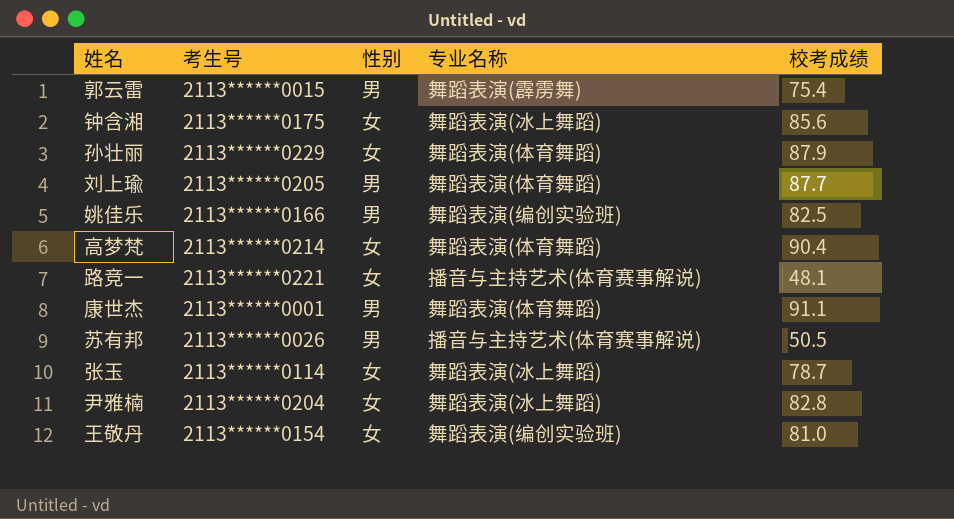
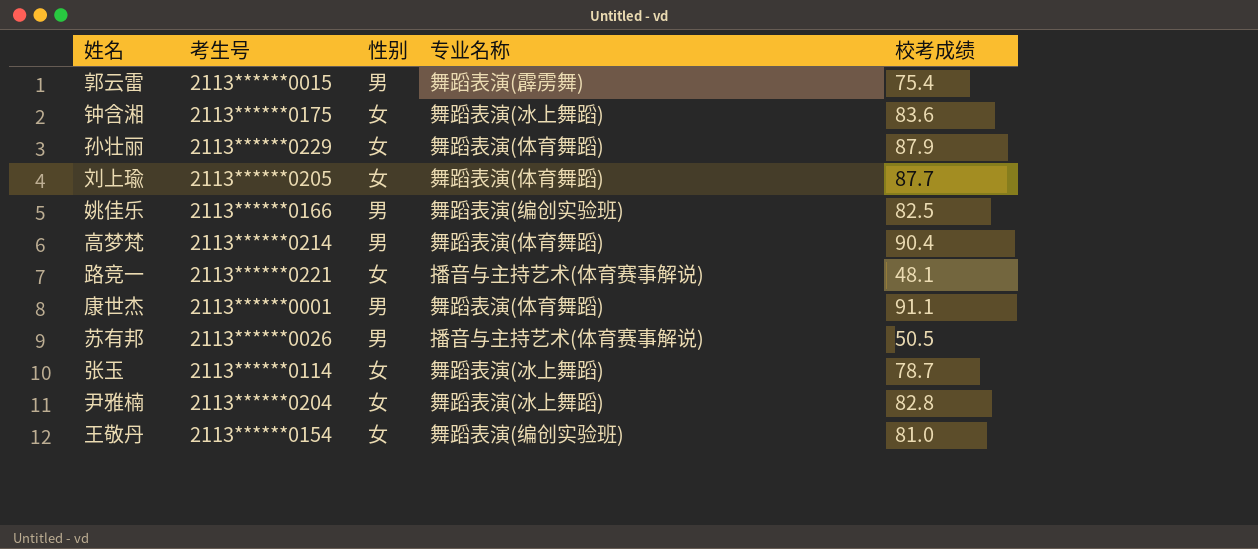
钟含湘 | 校考成绩: 85.6 -> 83.6
刘上瑜 | 性别: 男 -> 女
高梦梵 | 性别: 女 -> 男

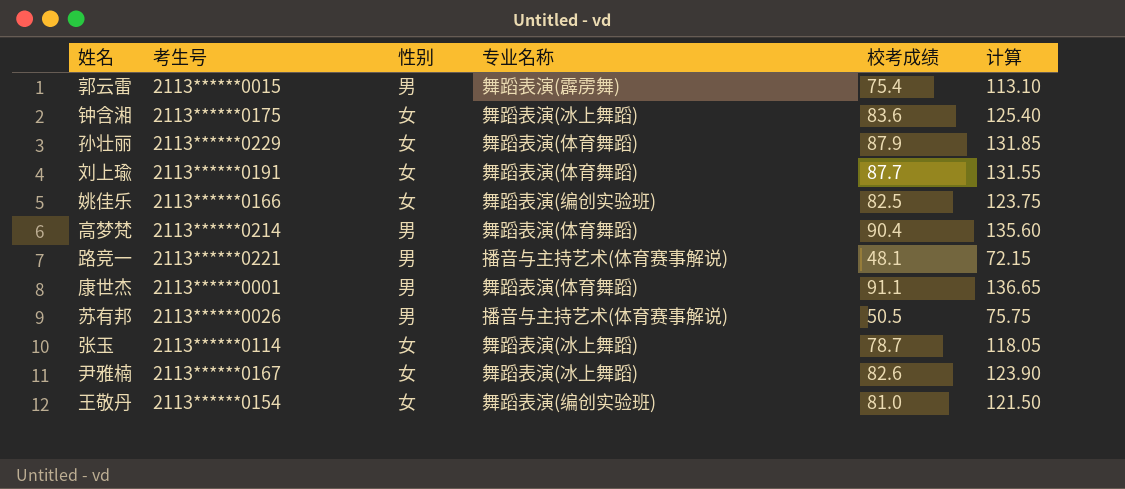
column 计算 | formula: none -> [校考成绩] * 1.5
刘上瑜 | 考生号: 2113******0205 -> 2113******0191
姚佳乐 | 性别: 男 -> 女
路竞一 | 性别: 女 -> 男
尹雅楠 | 考生号: 2113******0204 -> 2113******0167
尹雅楠 | 校考成绩: 82.8 -> 82.6

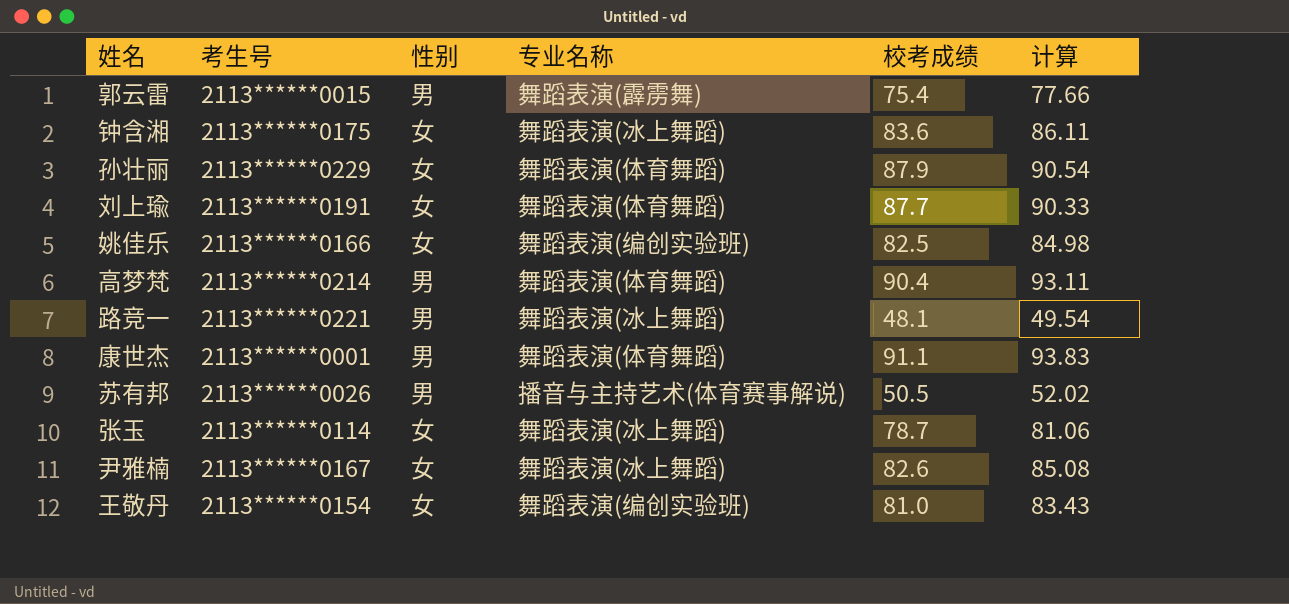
column 计算 | formula: [校考成绩] * 1.5 -> [校考成绩] * 1.03
路竞一 | 专业名称: 播音与主持艺术(体育赛事解说) -> 舞蹈表演(冰上舞蹈)

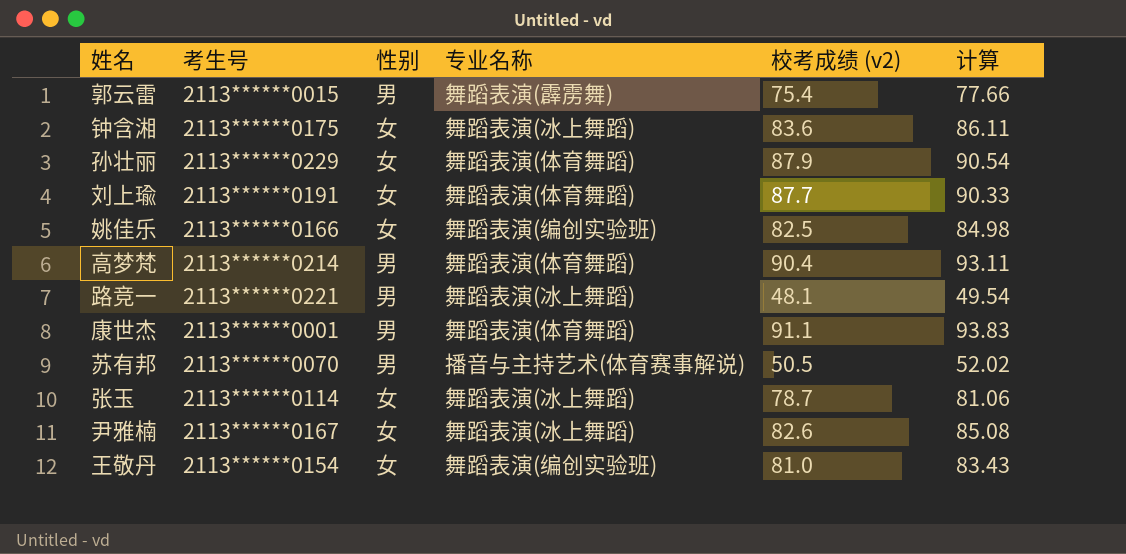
column name: 校考成绩 -> 校考成绩 (v2)
苏有邦 | 考生号: 2113******0026 -> 2113******0070

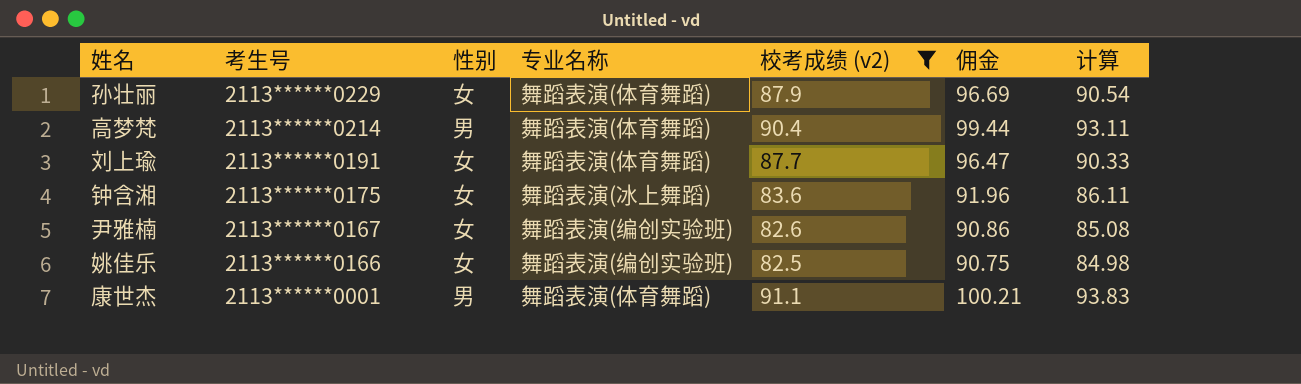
filter: none -> 校考成绩 (v2) >= 82.5
row order: none -> 考生号 descending
column 佣金 | formula: none -> [校考成绩 (v2)] * 1.1
尹雅楠 | 专业名称: 舞蹈表演(冰上舞蹈) -> 舞蹈表演(编创实验班)

